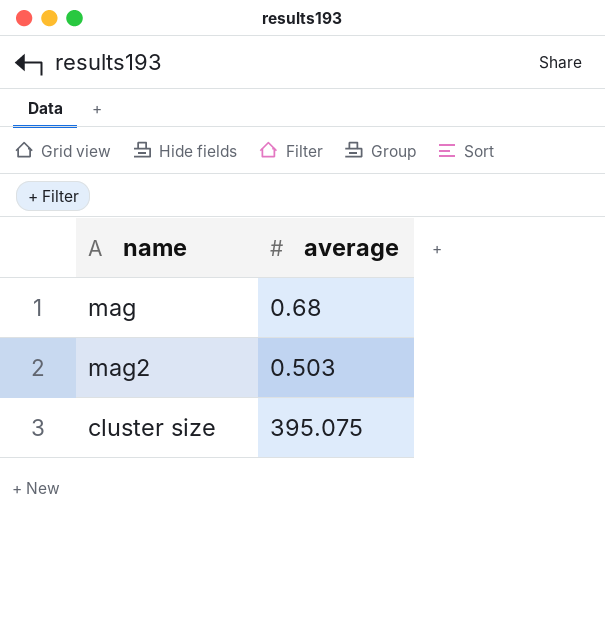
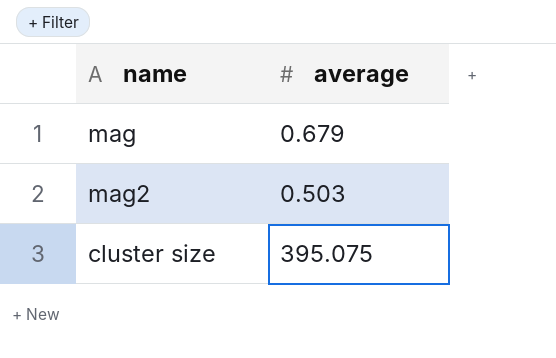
mag | average: 0.68 -> 0.679

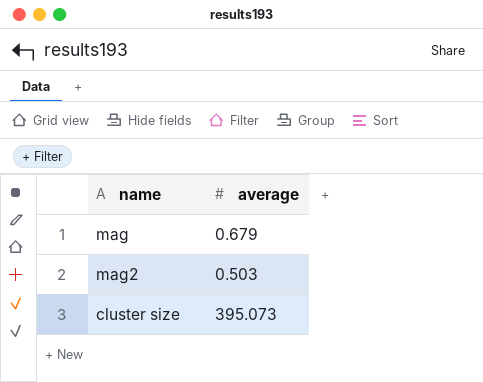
cluster size | average: 395.075 -> 395.073

